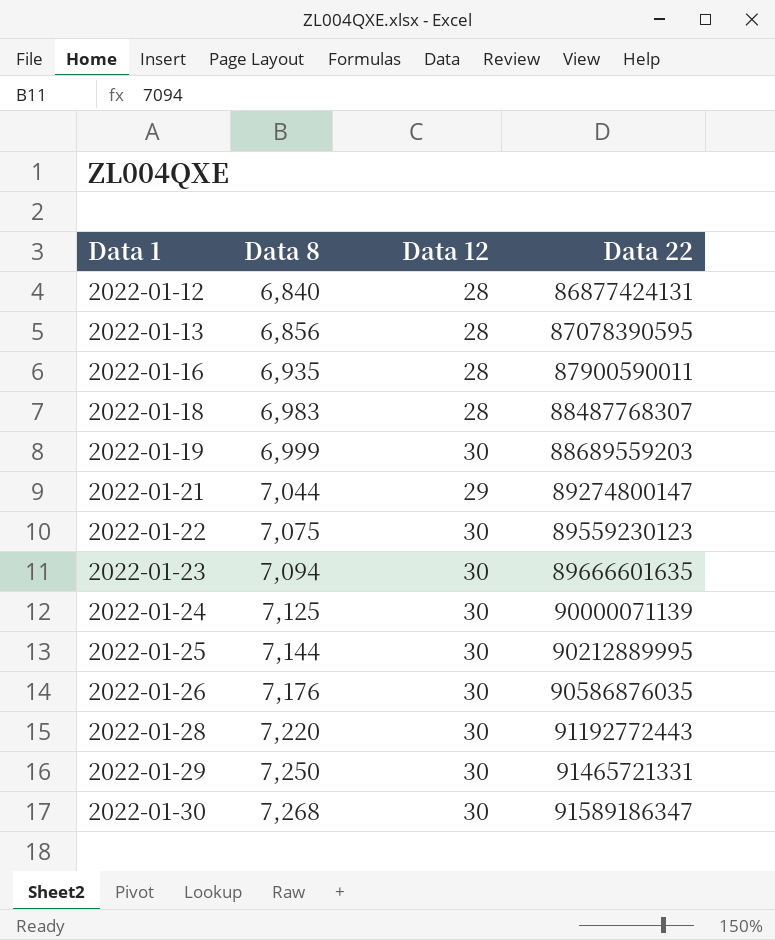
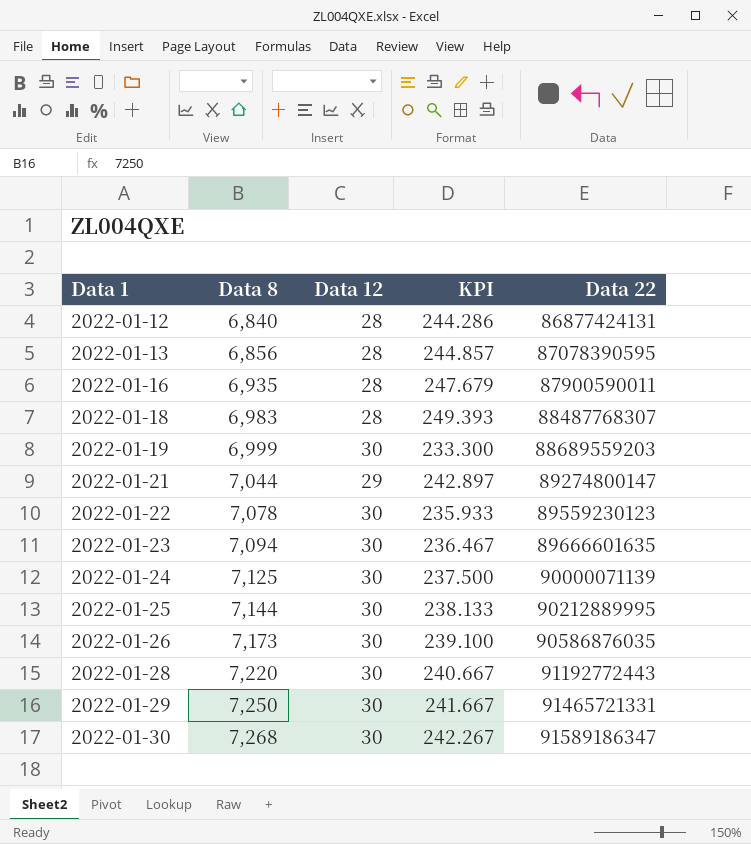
column KPI | formula: none -> [Data 8] / [Data 12]
2022-01-22 | Data 8: 7,075 -> 7,078
2022-01-26 | Data 8: 7,176 -> 7,173

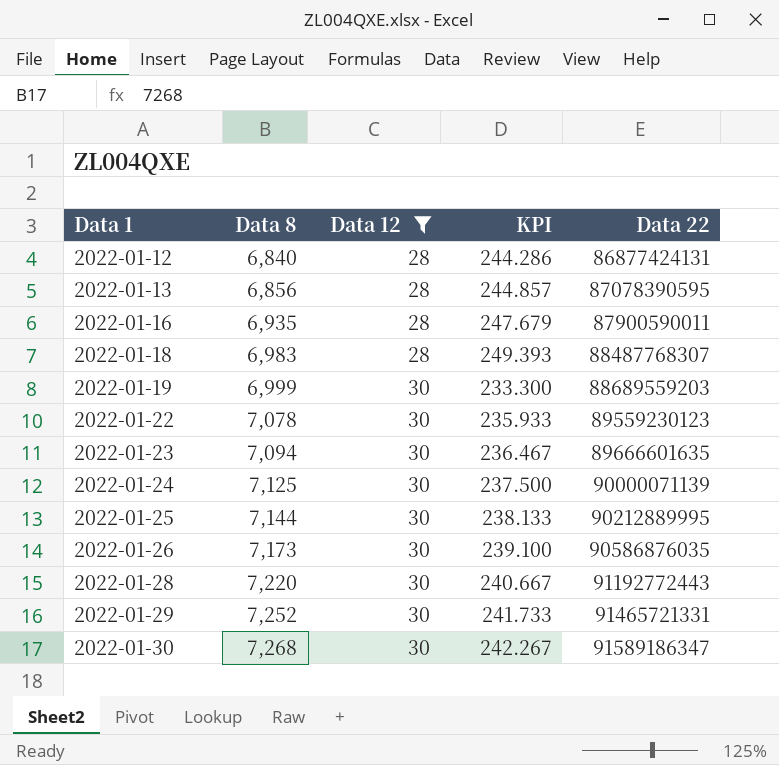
filter: none -> Data 12 != 29
2022-01-29 | Data 8: 7,250 -> 7,252
2022-01-29 | KPI: 241.667 -> 241.733

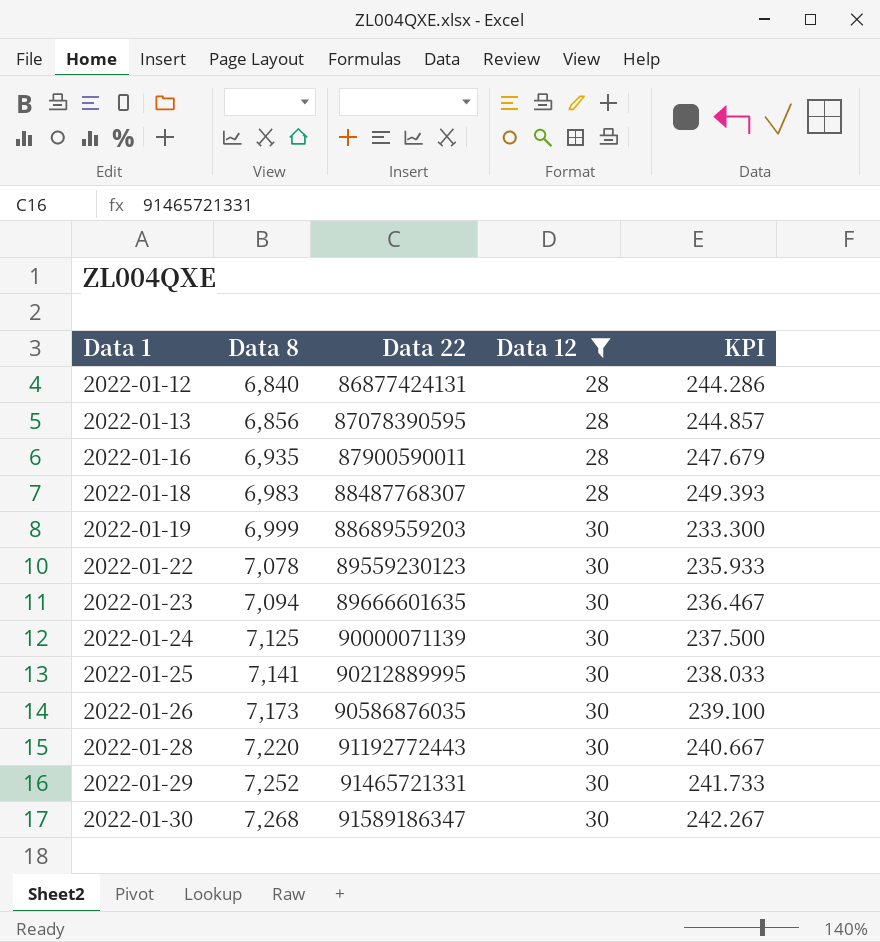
column Data 22 | position: 5 -> 3
2022-01-25 | Data 8: 7,144 -> 7,141
2022-01-25 | KPI: 238.133 -> 238.033

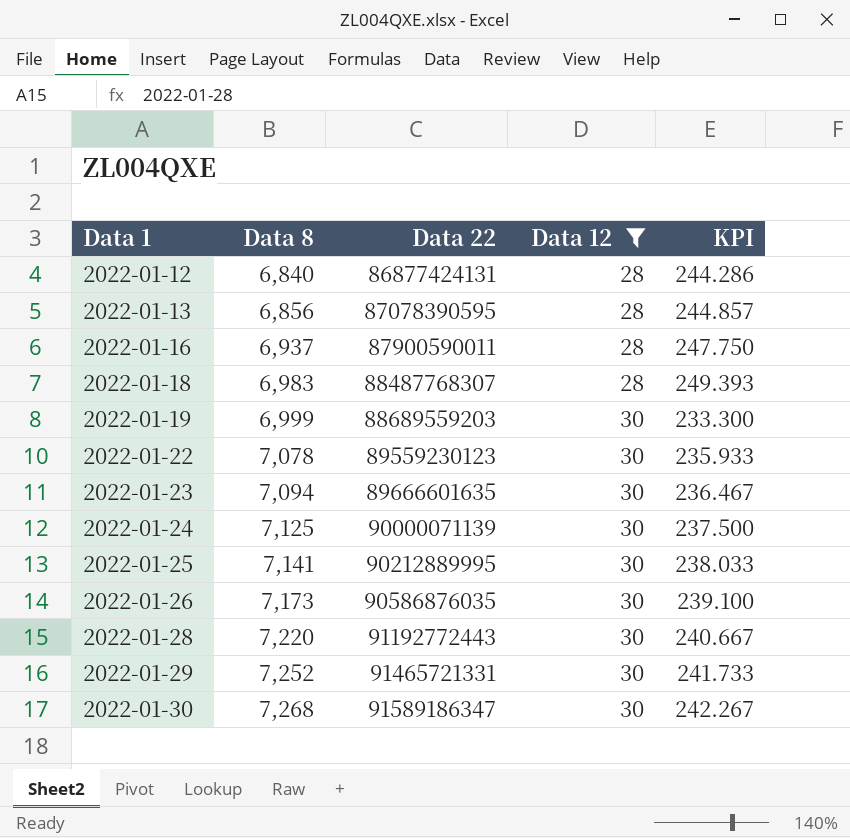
2022-01-16 | Data 8: 6,935 -> 6,937
2022-01-16 | KPI: 247.679 -> 247.750

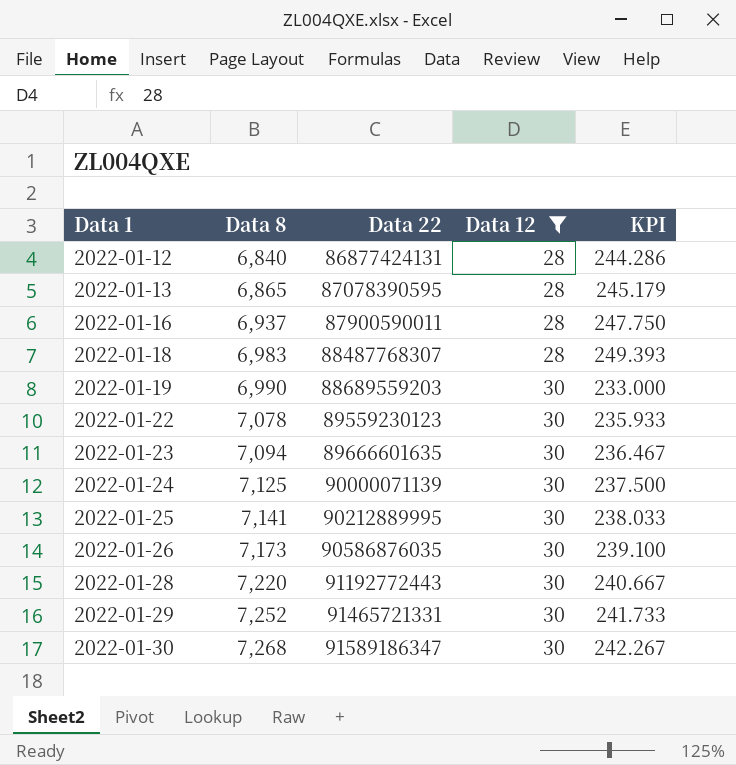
2022-01-13 | Data 8: 6,856 -> 6,865
2022-01-13 | KPI: 244.857 -> 245.179
2022-01-19 | Data 8: 6,999 -> 6,990
2022-01-19 | KPI: 233.300 -> 233.000

